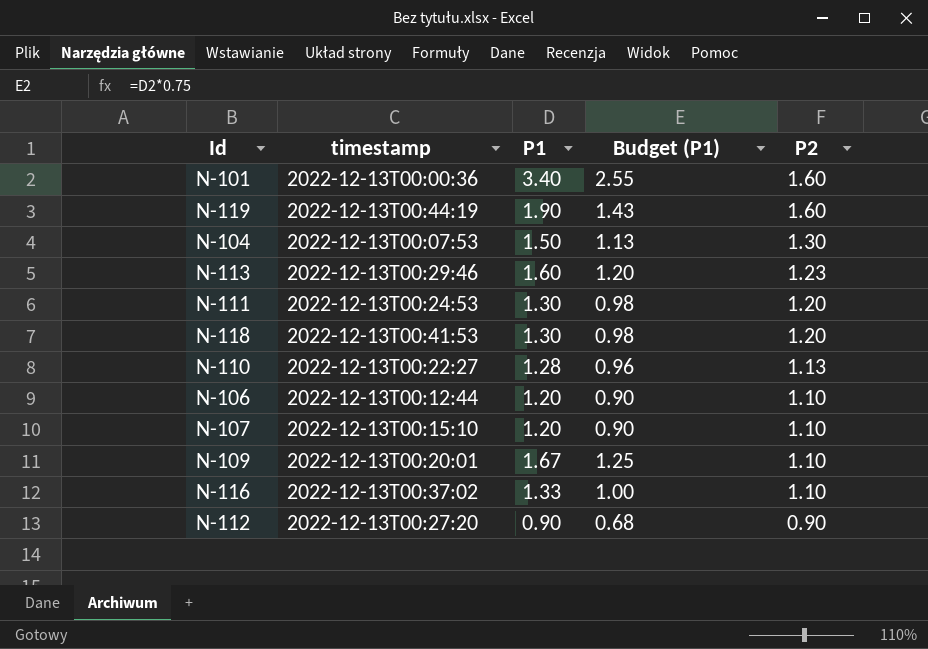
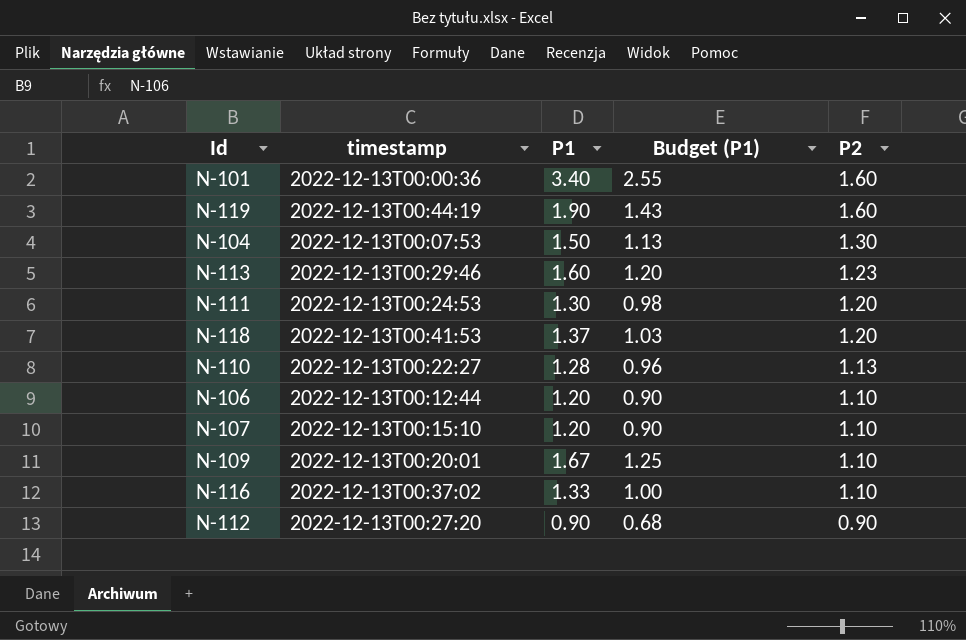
N-118 | P1: 1.30 -> 1.37
N-118 | Budget (P1): 0.98 -> 1.03

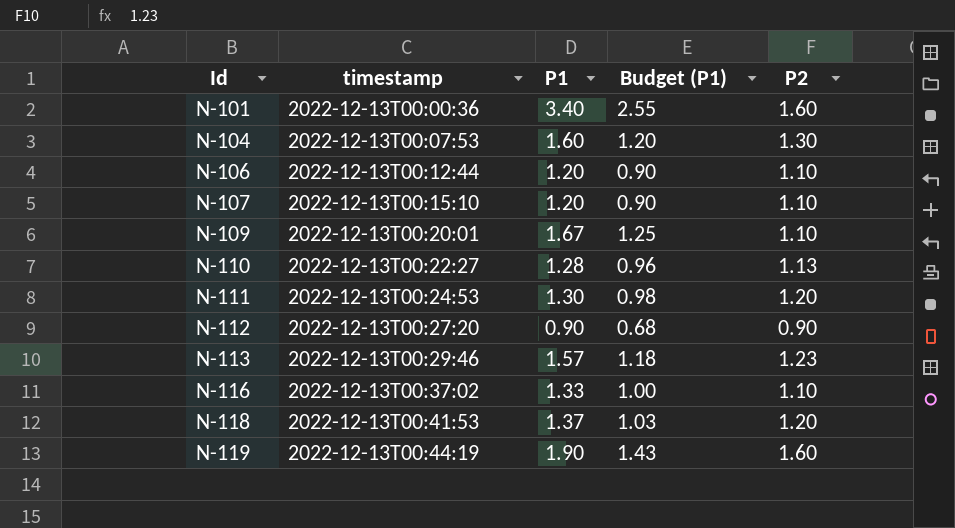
row order: P2 descending -> Id ascending
N-104 | P1: 1.50 -> 1.60
N-104 | Budget (P1): 1.13 -> 1.20
N-113 | P1: 1.60 -> 1.57
N-113 | Budget (P1): 1.20 -> 1.18

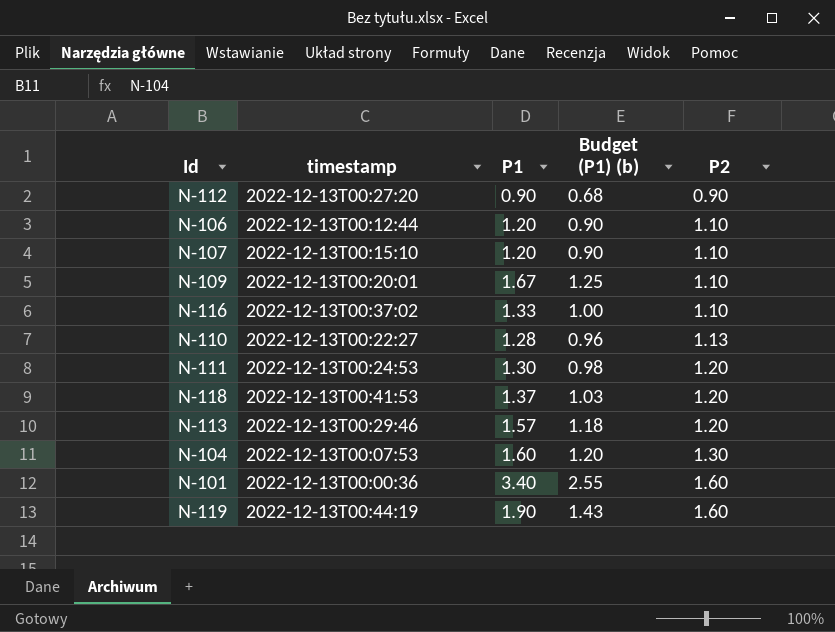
row order: Id ascending -> P2 ascending
column name: Budget (P1) -> Budget (P1) (b)
N-113 | P2: 1.23 -> 1.20

